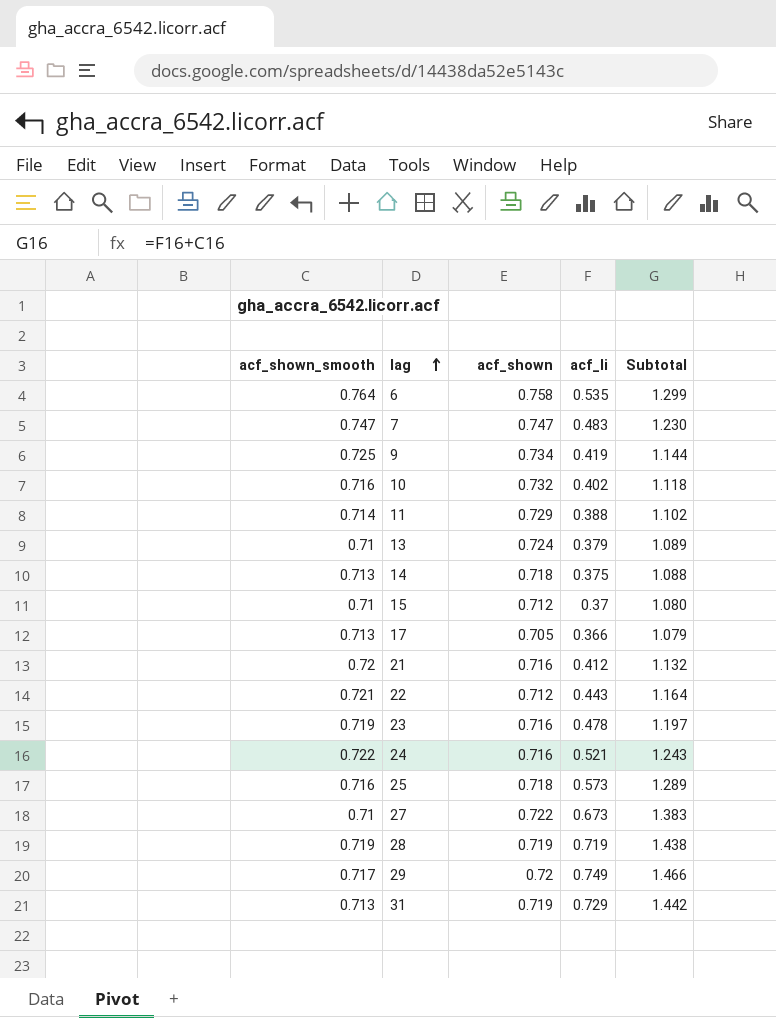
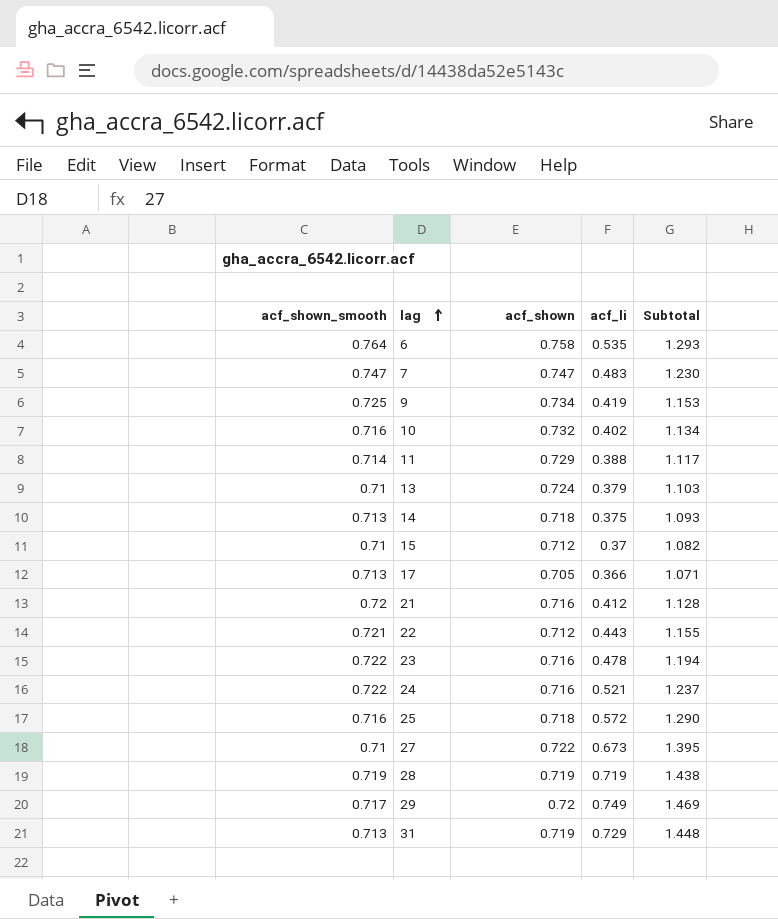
column Subtotal | formula: [acf_shown_smooth] + [acf_li] -> [acf_shown] + [acf_li]
23 | acf_shown_smooth: 0.719 -> 0.722
25 | acf_li: 0.573 -> 0.572

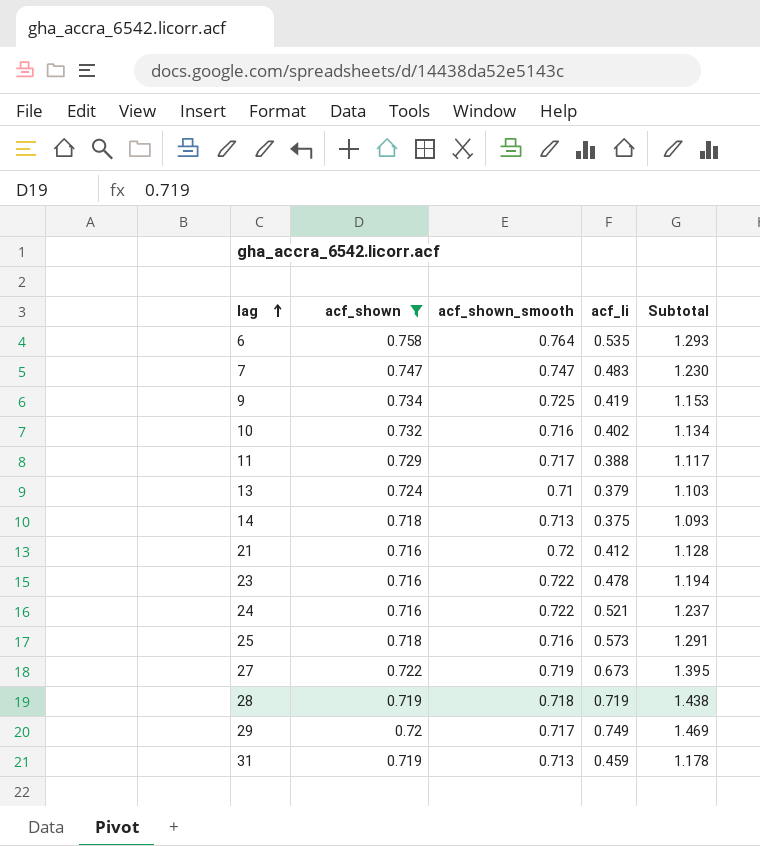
filter: none -> acf_shown >= 0.716
column acf_shown_smooth | position: 1 -> 3
11 | acf_shown_smooth: 0.714 -> 0.717
25 | acf_li: 0.572 -> 0.573
25 | Subtotal: 1.290 -> 1.291
27 | acf_shown_smooth: 0.71 -> 0.719
28 | acf_shown_smooth: 0.719 -> 0.718
31 | acf_li: 0.729 -> 0.459
31 | Subtotal: 1.448 -> 1.178

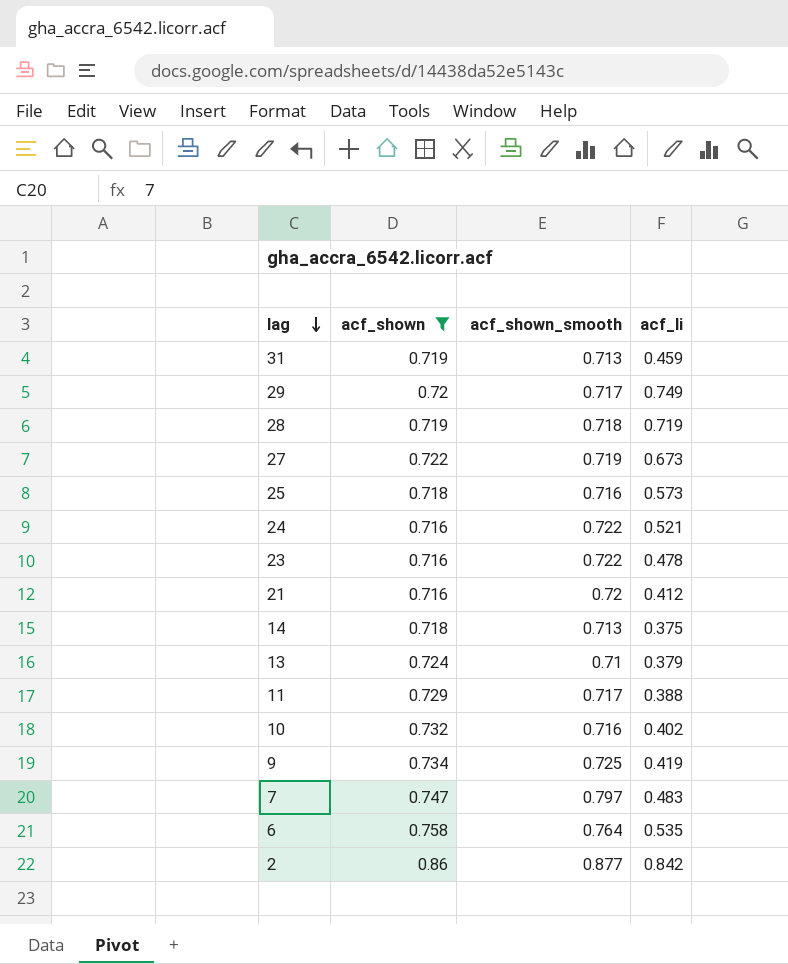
row order: lag ascending -> lag descending
column Subtotal | formula: [acf_shown] + [acf_li] -> none
7 | acf_shown_smooth: 0.747 -> 0.797
row 2: none -> 0.86 | 0.877 | 0.842

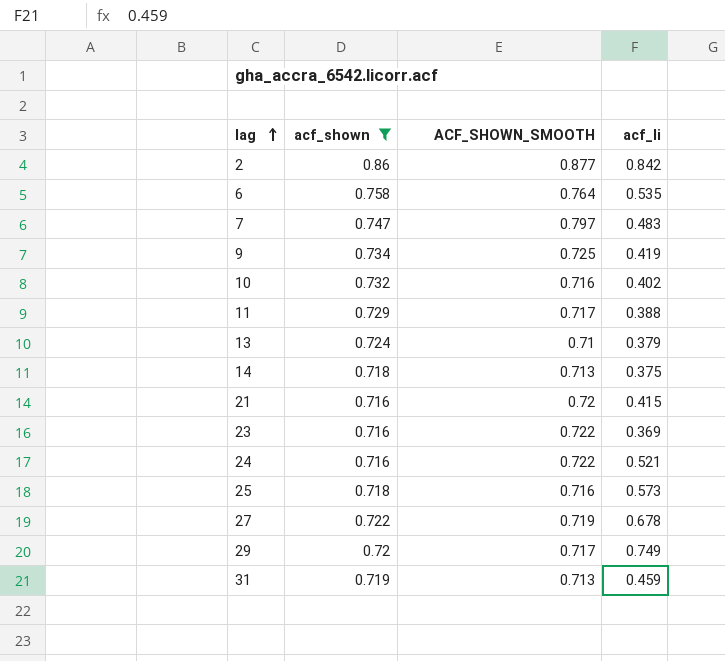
row order: lag descending -> lag ascending
column name: acf_shown_smooth -> ACF_SHOWN_SMOOTH
row 28: 0.719 | 0.718 | 0.719 -> none
21 | acf_li: 0.412 -> 0.415
23 | acf_li: 0.478 -> 0.369
27 | acf_li: 0.673 -> 0.678

